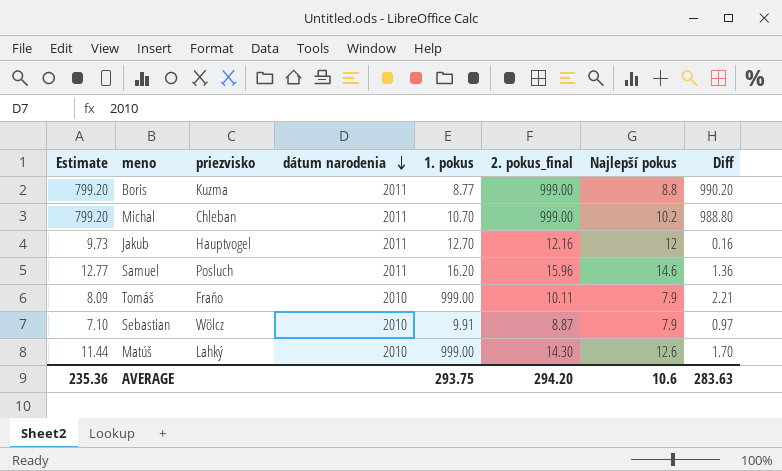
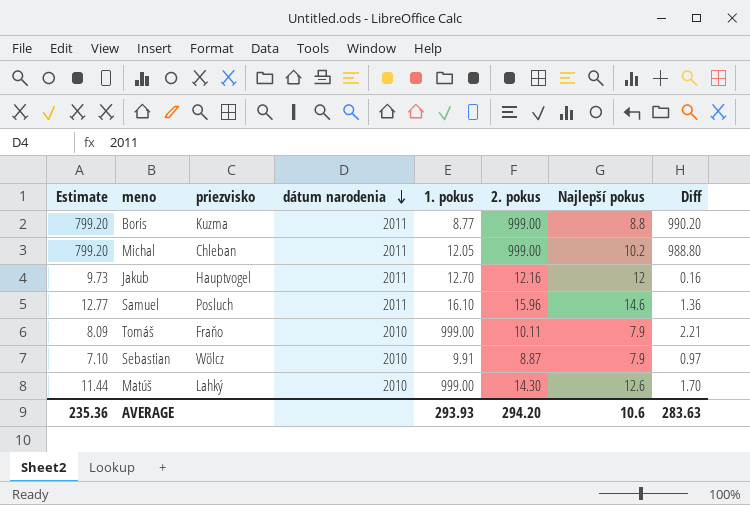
column name: 2. pokus_final -> 2. pokus
Michal | 1. pokus: 10.70 -> 12.05
Samuel | 1. pokus: 16.20 -> 16.10
AVERAGE | 1. pokus: 293.75 -> 293.93

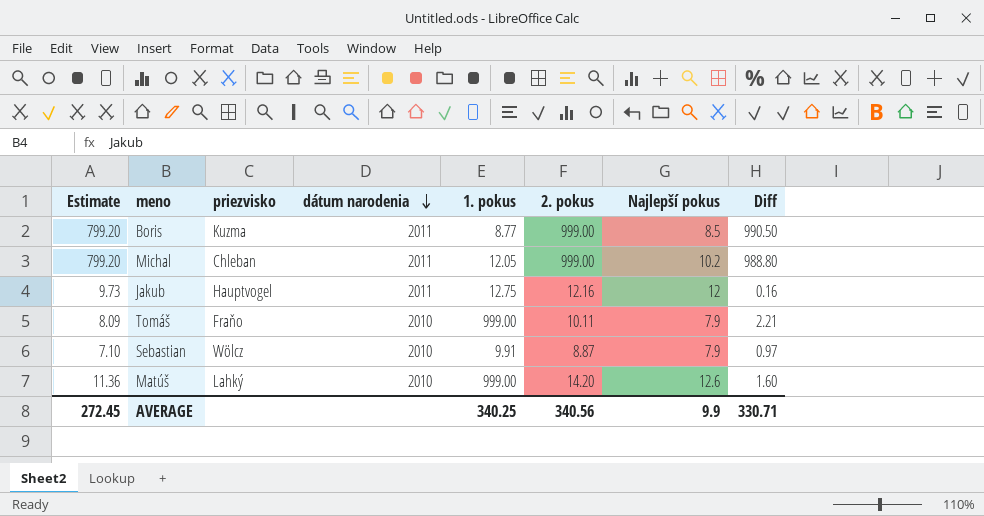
row Samuel: 12.77 | Posluch | 2011 | 16.10 | 15.96 | 14.6 | 1.36 -> none
Boris | Najlepší pokus: 8.8 -> 8.5
Boris | Diff: 990.20 -> 990.50
Jakub | 1. pokus: 12.70 -> 12.75
Matúš | Estimate: 11.44 -> 11.36
Matúš | 2. pokus: 14.30 -> 14.20
Matúš | Diff: 1.70 -> 1.60
AVERAGE | Estimate: 235.36 -> 272.45
AVERAGE | 1. pokus: 293.93 -> 340.25
AVERAGE | 2. pokus: 294.20 -> 340.56
AVERAGE | Najlepší pokus: 10.6 -> 9.9
AVERAGE | Diff: 283.63 -> 330.71

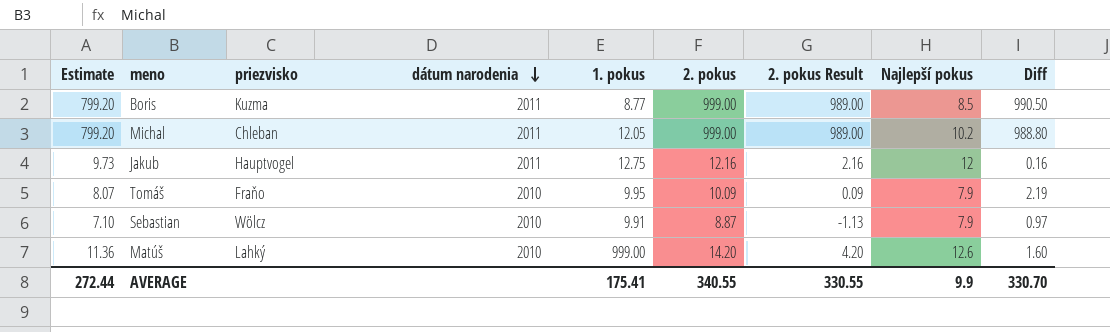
column 2. pokus Result | formula: none -> [2. pokus] - 10
Tomáš | Estimate: 8.09 -> 8.07
Tomáš | 1. pokus: 999.00 -> 9.95
Tomáš | 2. pokus: 10.11 -> 10.09
Tomáš | Diff: 2.21 -> 2.19
AVERAGE | Estimate: 272.45 -> 272.44
AVERAGE | 1. pokus: 340.25 -> 175.41
AVERAGE | 2. pokus: 340.56 -> 340.55
AVERAGE | Diff: 330.71 -> 330.70

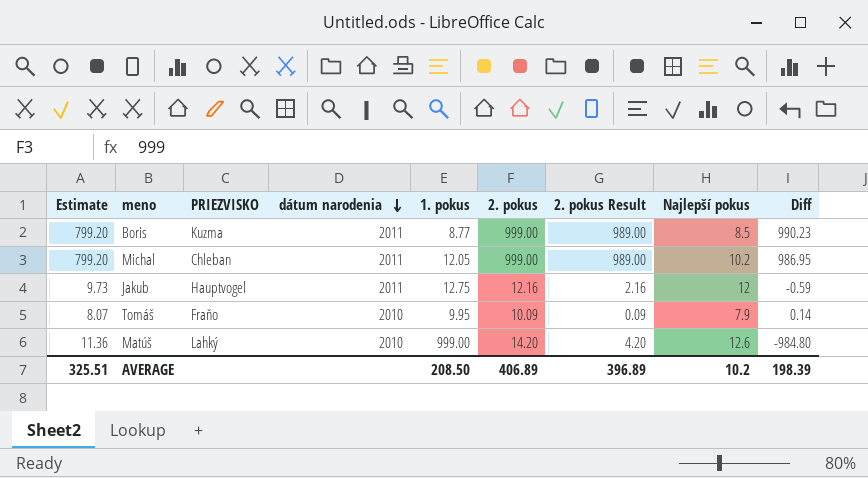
column name: priezvisko -> PRIEZVISKO
column Diff | formula: [2. pokus] - [Najlepší pokus] -> [2. pokus] - [1. pokus]
row Sebastian: 7.10 | Wölcz | 2010 | 9.91 | 8.87 | -1.13 | 7.9 | 0.97 -> none
AVERAGE | Estimate: 272.44 -> 325.51
AVERAGE | 1. pokus: 175.41 -> 208.50
AVERAGE | 2. pokus: 340.55 -> 406.89
AVERAGE | 2. pokus Result: 330.55 -> 396.89
AVERAGE | Najlepší pokus: 9.9 -> 10.2
AVERAGE | Diff: 330.70 -> 198.39

